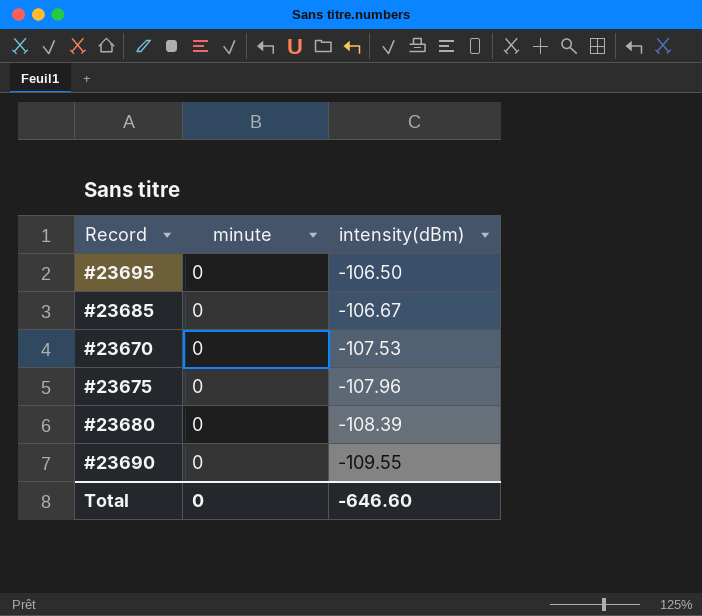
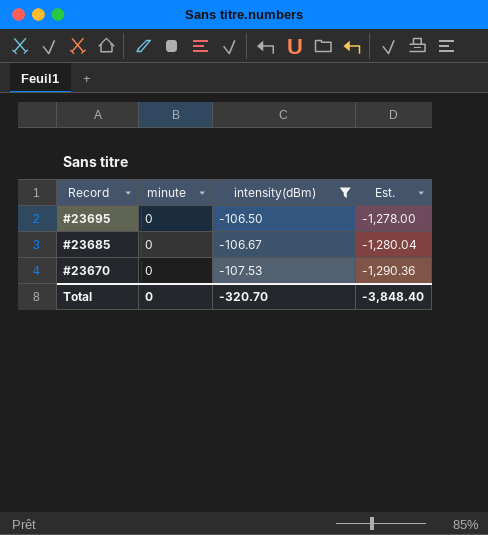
filter: none -> intensity(dBm) >= -107.53
column Est. | formula: none -> [intensity(dBm)] * 12
Total | intensity(dBm): -646.60 -> -320.70

